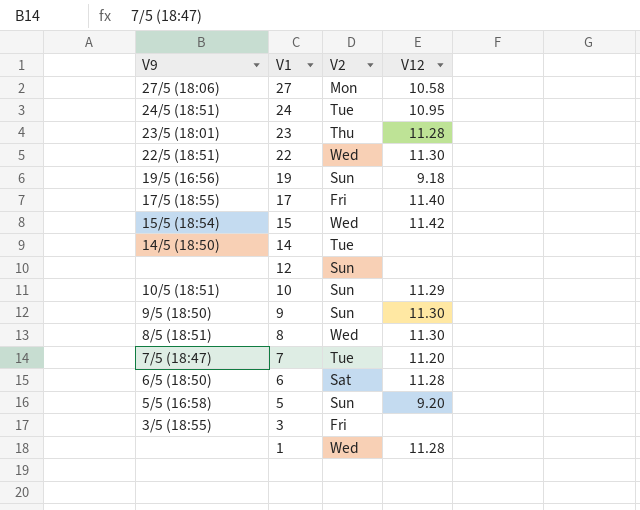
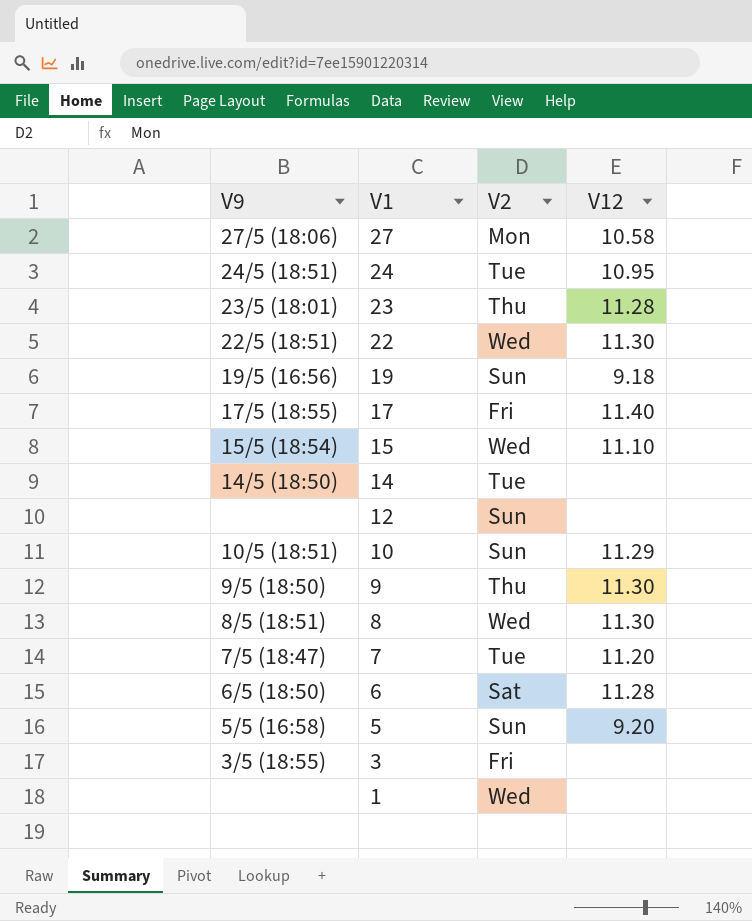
15 | V12: 11.42 -> 11.10
9 | V2: Sun -> Thu
1 | V12: 11.28 -> none

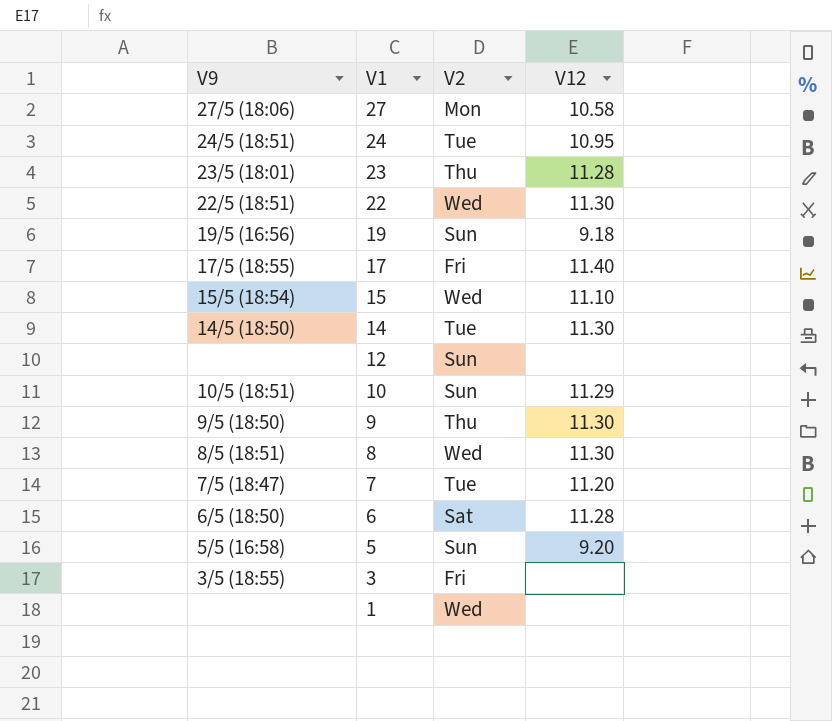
14 | V12: none -> 11.30

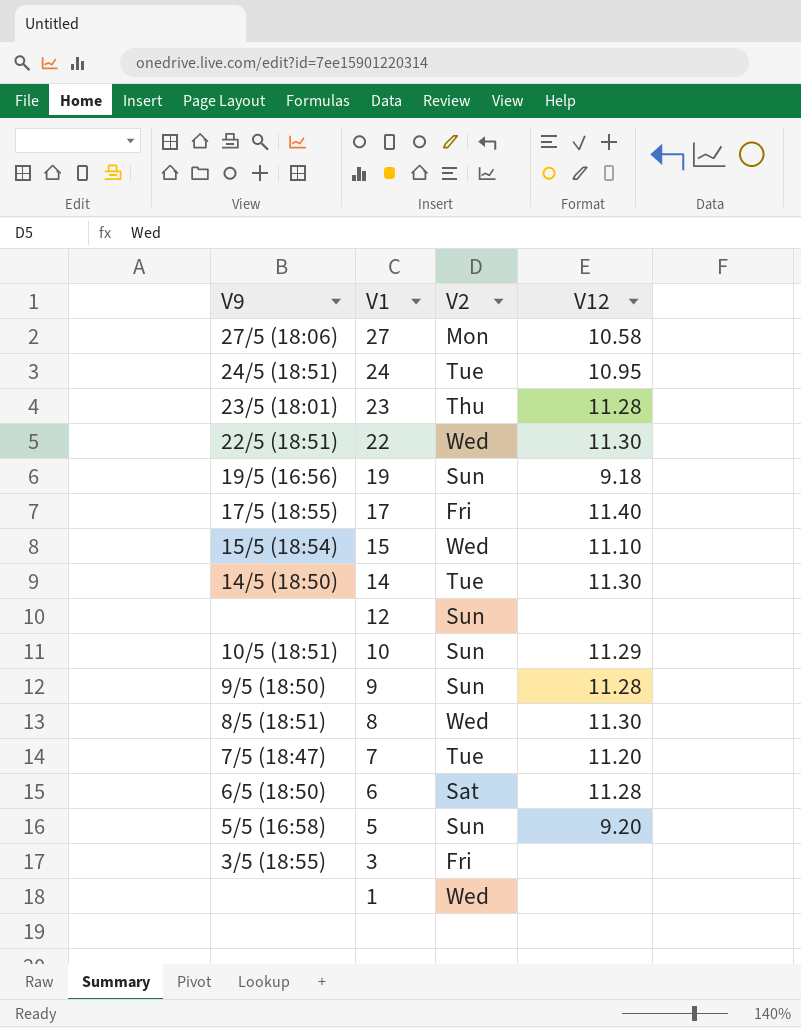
9 | V2: Thu -> Sun
9 | V12: 11.30 -> 11.28

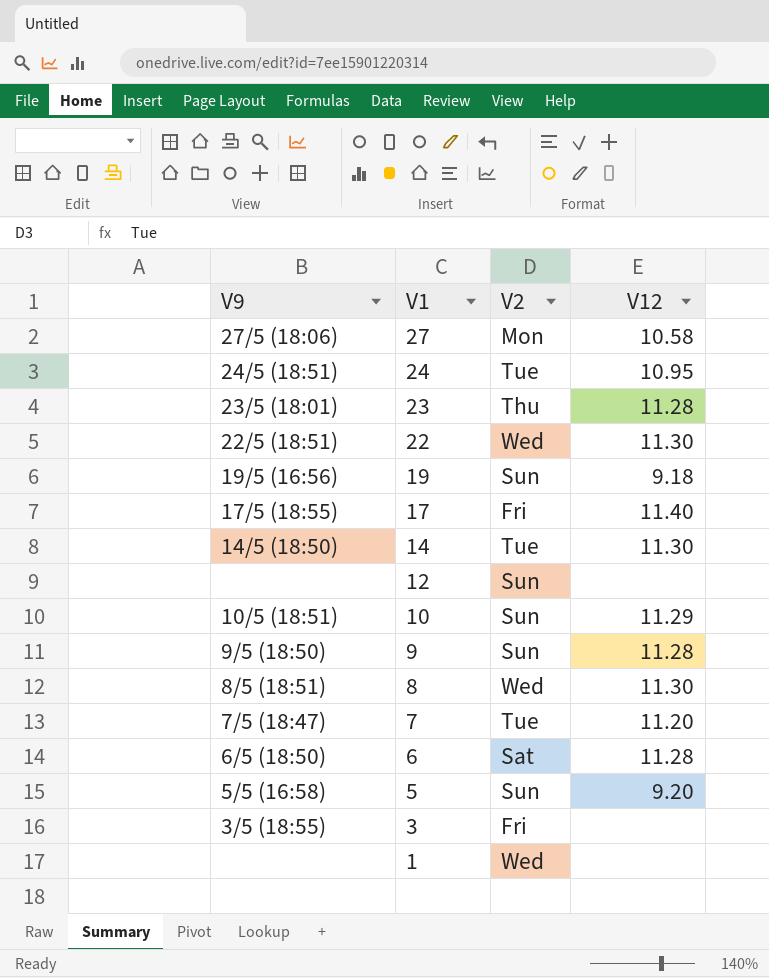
row 15: 15/5 (18:54) | Wed | 11.10 -> none

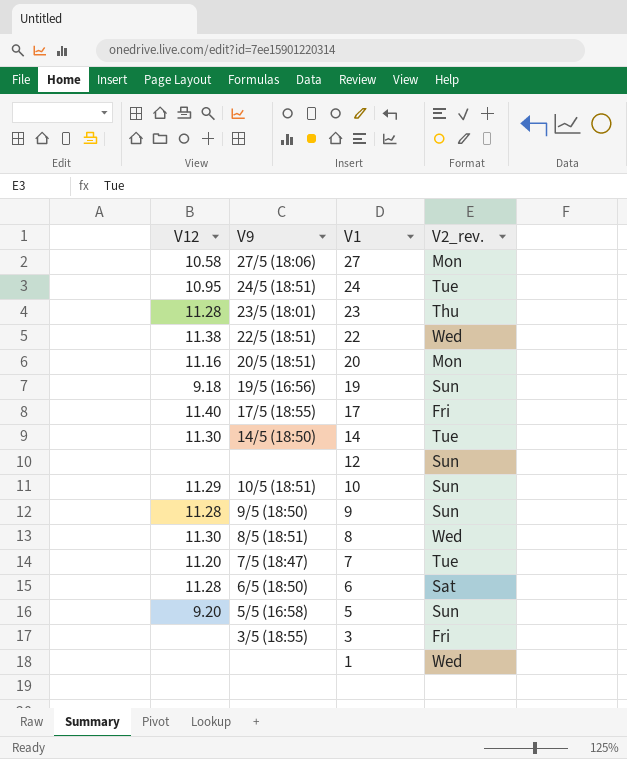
column V12 | position: 4 -> 1
column name: V2 -> V2_rev.
22 | V12: 11.30 -> 11.38
row 20: none -> 11.16 | 20/5 (18:51) | Mon

